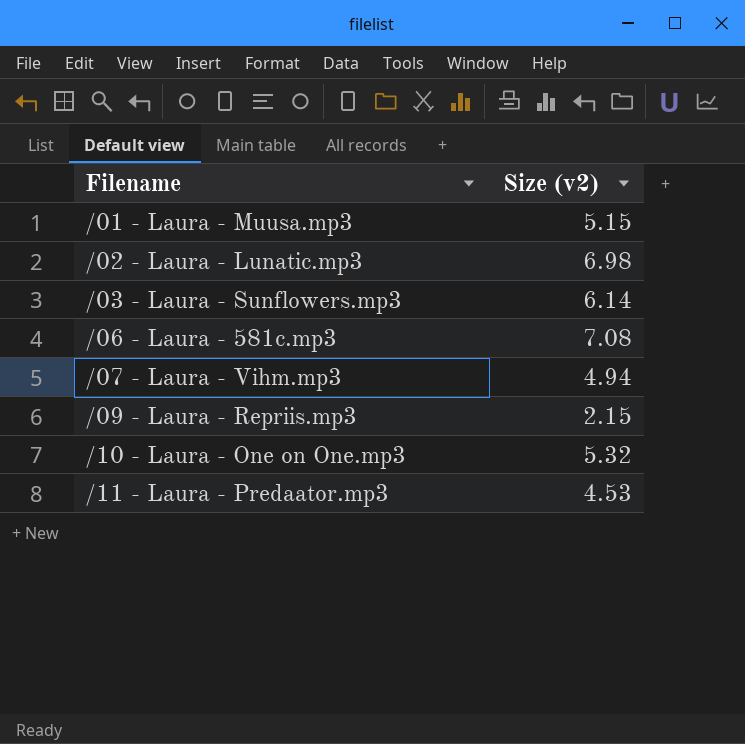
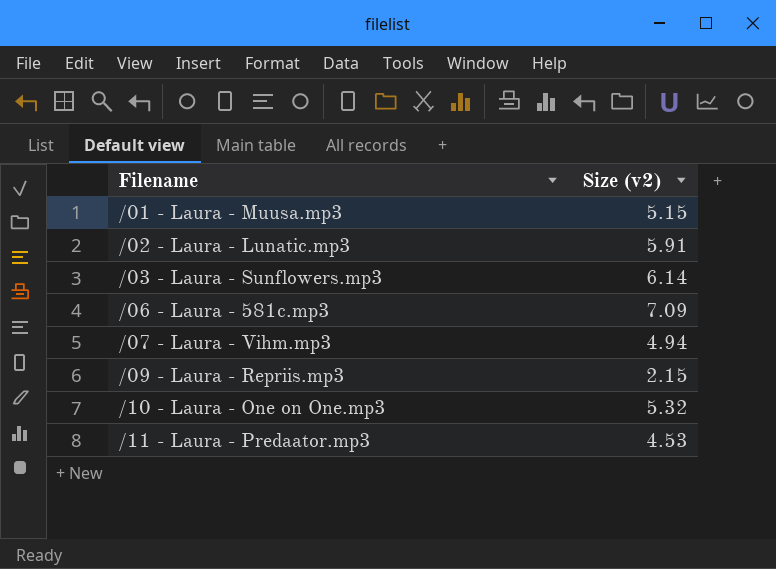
/02 - Laura - Lunatic.mp3 | Size (v2): 6.98 -> 5.91
/06 - Laura - 581c.mp3 | Size (v2): 7.08 -> 7.09

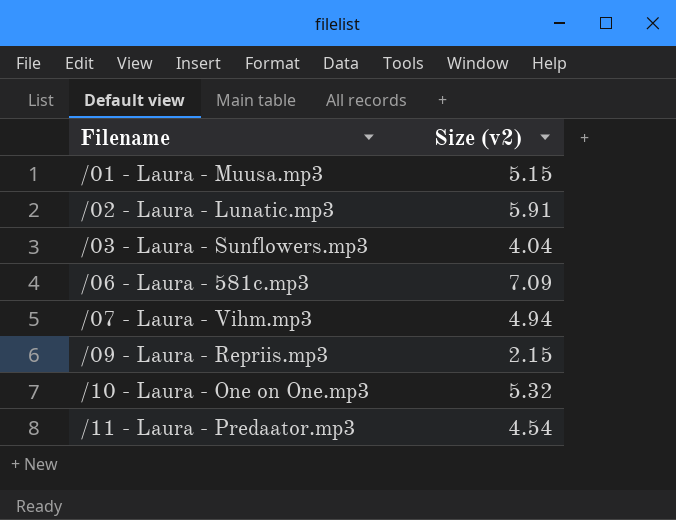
/03 - Laura - Sunflowers.mp3 | Size (v2): 6.14 -> 4.04
/11 - Laura - Predaator.mp3 | Size (v2): 4.53 -> 4.54

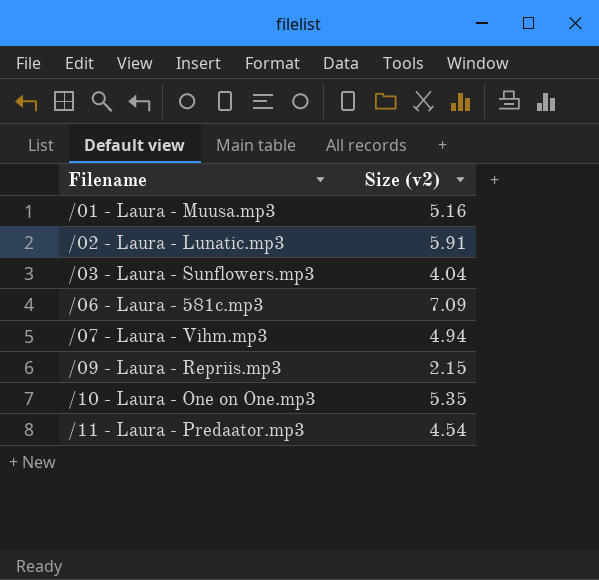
/01 - Laura - Muusa.mp3 | Size (v2): 5.15 -> 5.16
/10 - Laura - One on One.mp3 | Size (v2): 5.32 -> 5.35

